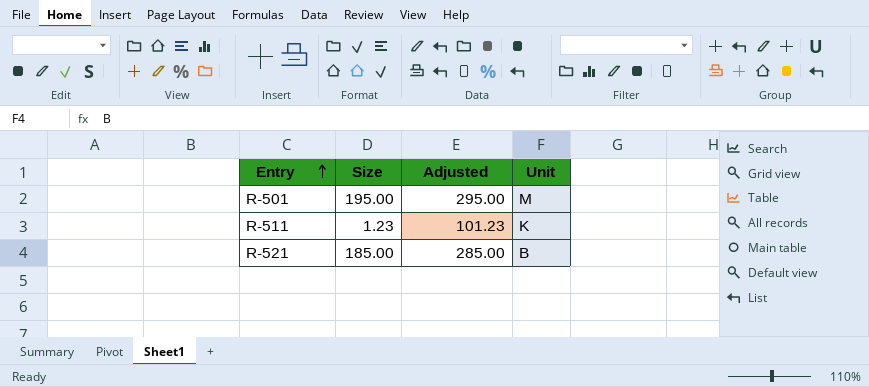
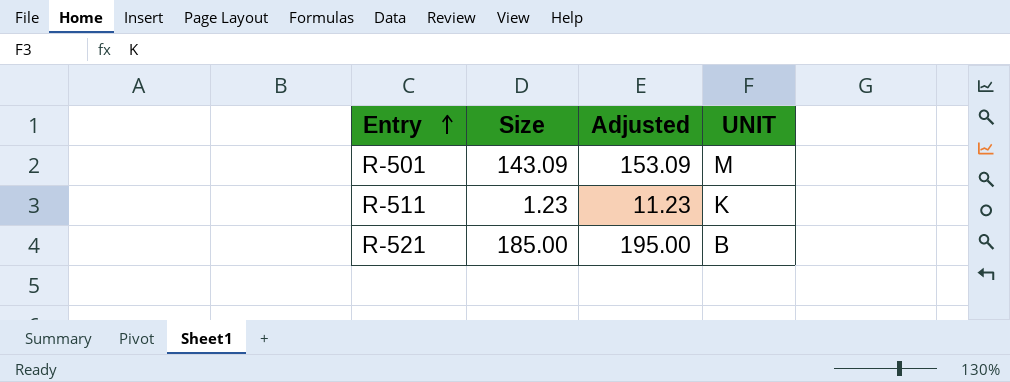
column Adjusted | formula: [Size] + 100 -> [Size] + 10
column name: Unit -> UNIT
R-501 | Size: 195.00 -> 143.09

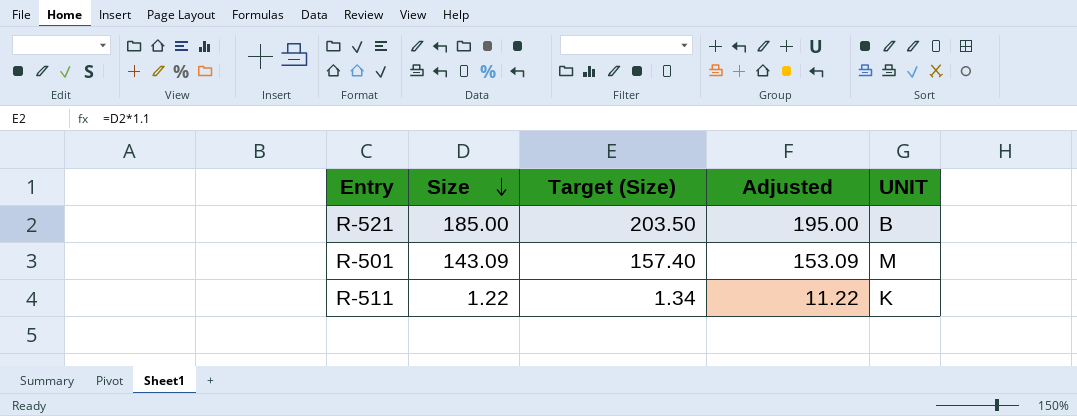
row order: Entry ascending -> Size descending
column Target (Size) | formula: none -> [Size] * 1.1
R-511 | Size: 1.23 -> 1.22
R-511 | Adjusted: 11.23 -> 11.22

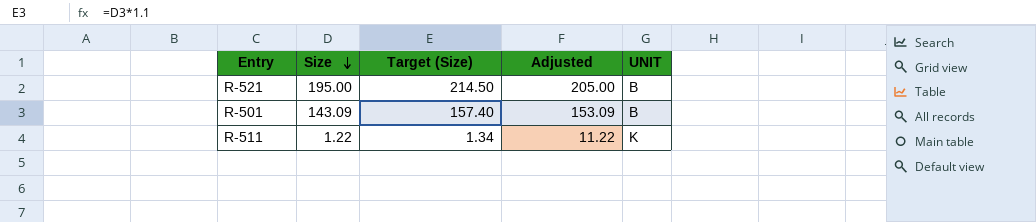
R-521 | Size: 185.00 -> 195.00
R-521 | Target (Size): 203.50 -> 214.50
R-521 | Adjusted: 195.00 -> 205.00
R-501 | UNIT: M -> B

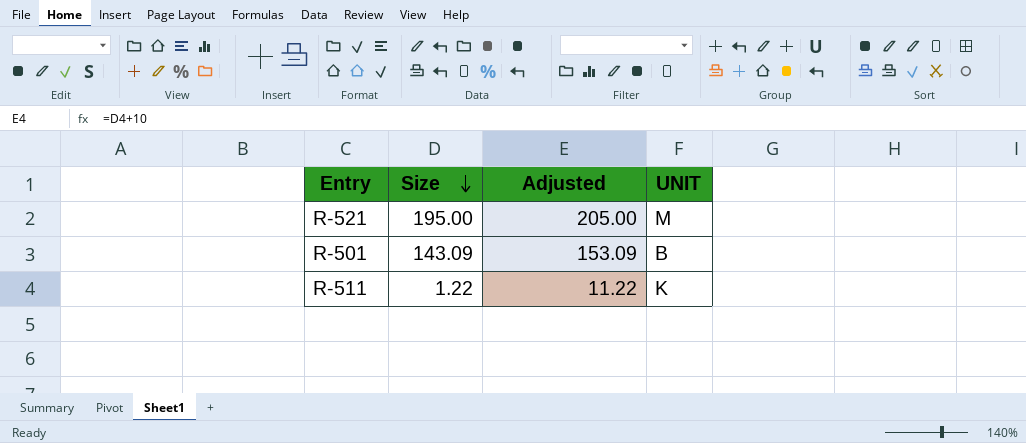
column Target (Size) | formula: [Size] * 1.1 -> none
R-521 | UNIT: B -> M

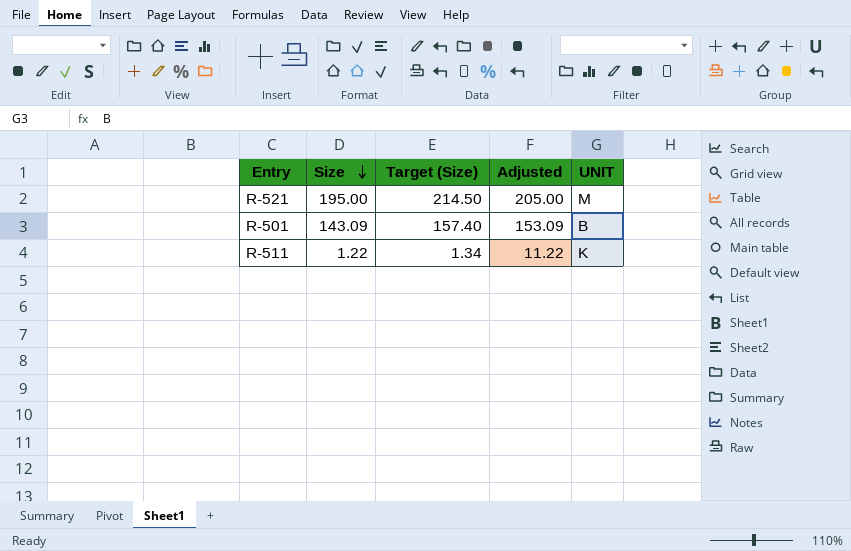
column Target (Size) | formula: none -> [Size] * 1.1

